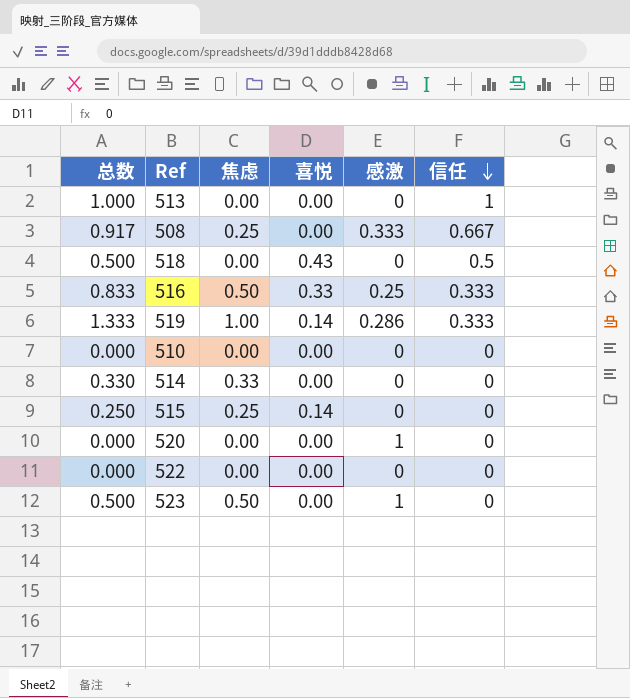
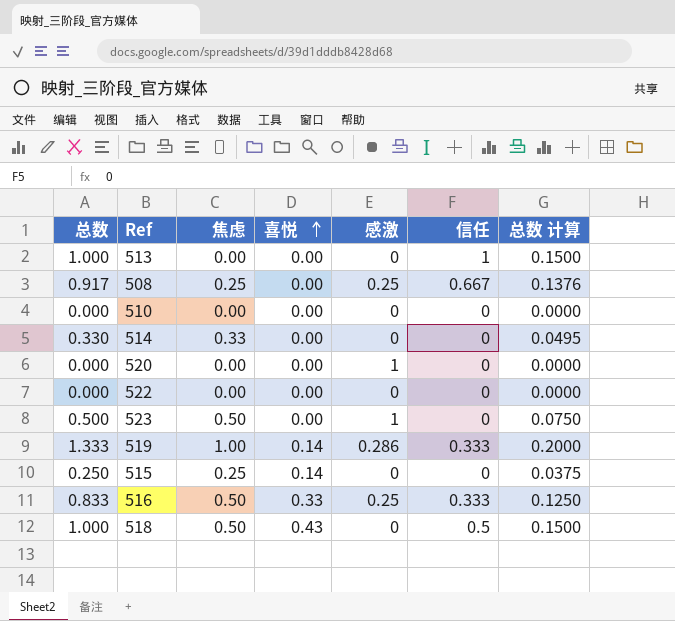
row order: 信任 descending -> 喜悦 ascending
column 总数 计算 | formula: none -> [总数] * 0.15
508 | 感激: 0.333 -> 0.25
518 | 总数: 0.500 -> 1.000
518 | 焦虑: 0.00 -> 0.50

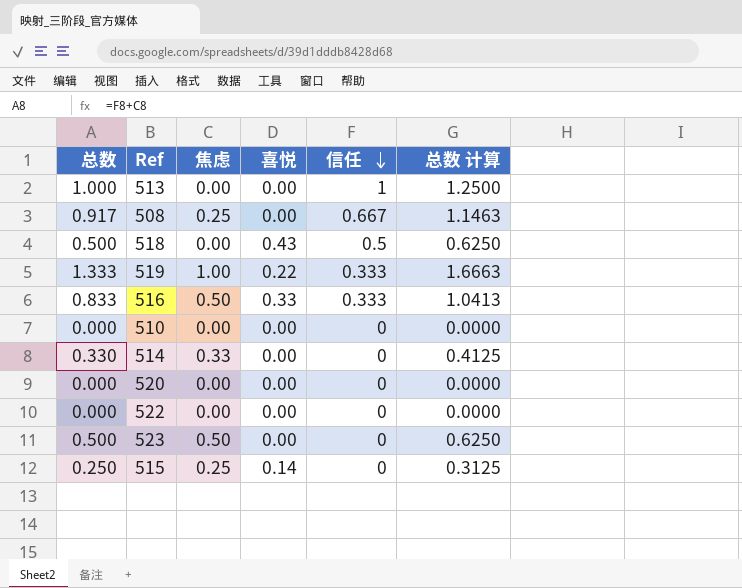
row order: 喜悦 ascending -> 信任 descending
column 感激 | position: 5 -> none
column 总数 计算 | formula: [总数] * 0.15 -> [总数] * 1.25
518 | 总数: 1.000 -> 0.500
518 | 焦虑: 0.50 -> 0.00
519 | 喜悦: 0.14 -> 0.22

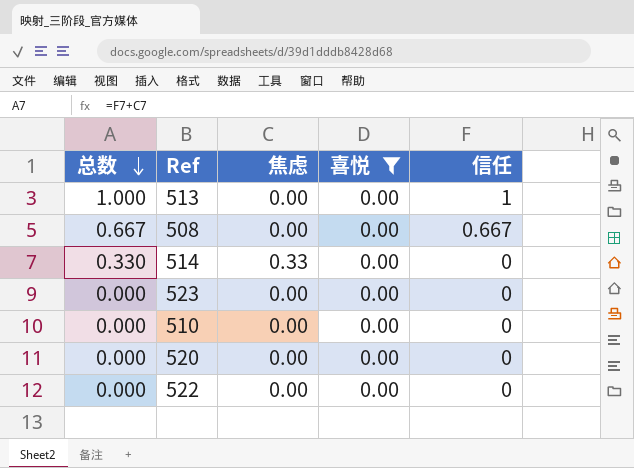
filter: none -> 喜悦 = 0.00
row order: 信任 descending -> 总数 descending
column 总数 计算 | formula: [总数] * 1.25 -> none
508 | 总数: 0.917 -> 0.667
508 | 焦虑: 0.25 -> 0.00
523 | 总数: 0.500 -> 0.000
523 | 焦虑: 0.50 -> 0.00

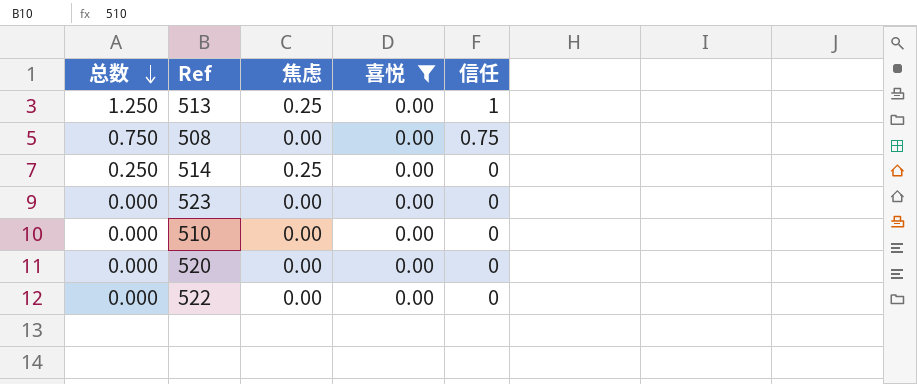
513 | 总数: 1.000 -> 1.250
513 | 焦虑: 0.00 -> 0.25
508 | 总数: 0.667 -> 0.750
508 | 信任: 0.667 -> 0.75
514 | 总数: 0.330 -> 0.250
514 | 焦虑: 0.33 -> 0.25

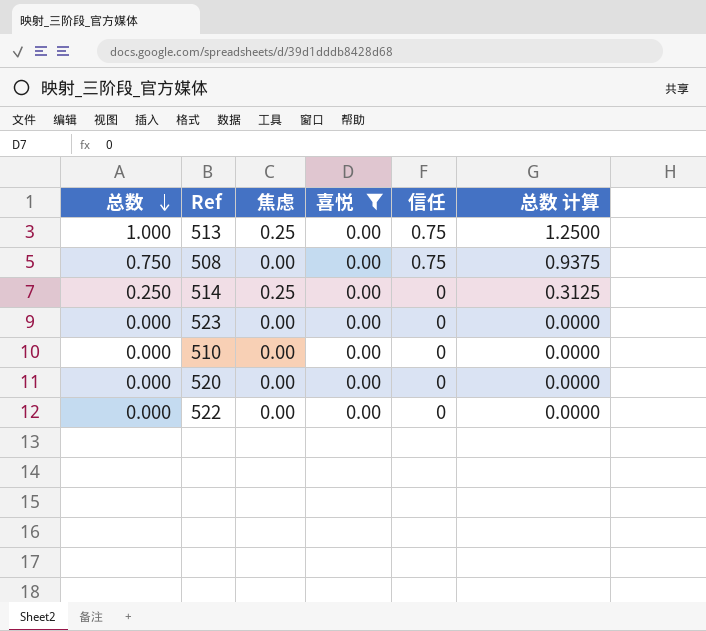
column 总数 计算 | formula: none -> [总数] * 1.25
513 | 总数: 1.250 -> 1.000
513 | 信任: 1 -> 0.75

